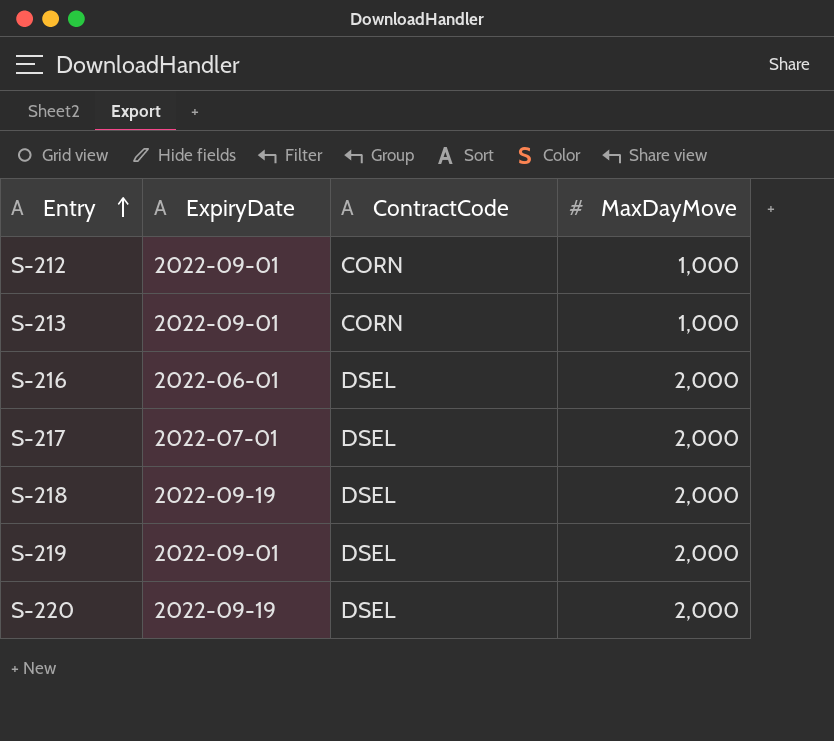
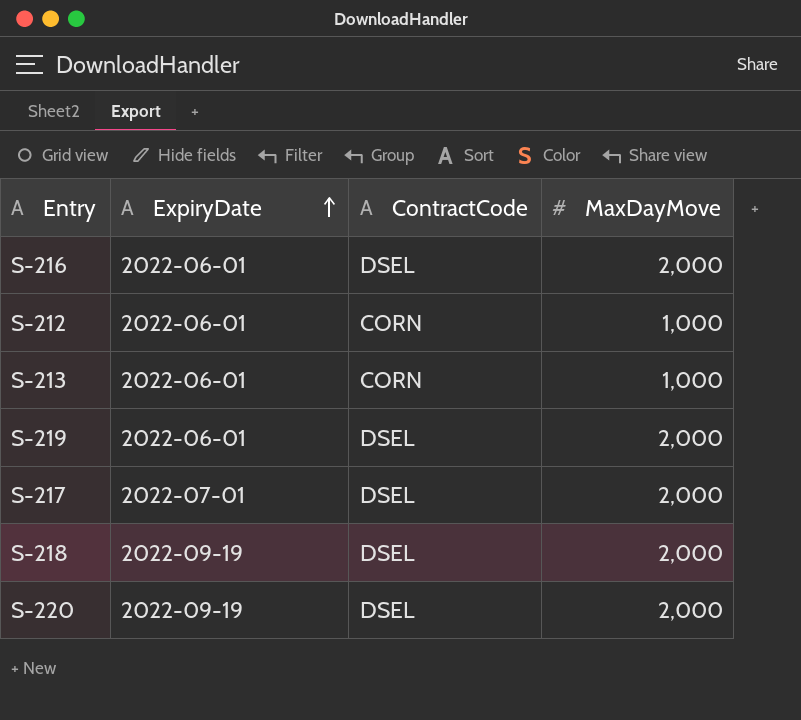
row order: Entry ascending -> ExpiryDate ascending
S-212 | ExpiryDate: 2022-09-01 -> 2022-06-01
S-213 | ExpiryDate: 2022-09-01 -> 2022-06-01
S-219 | ExpiryDate: 2022-09-01 -> 2022-06-01

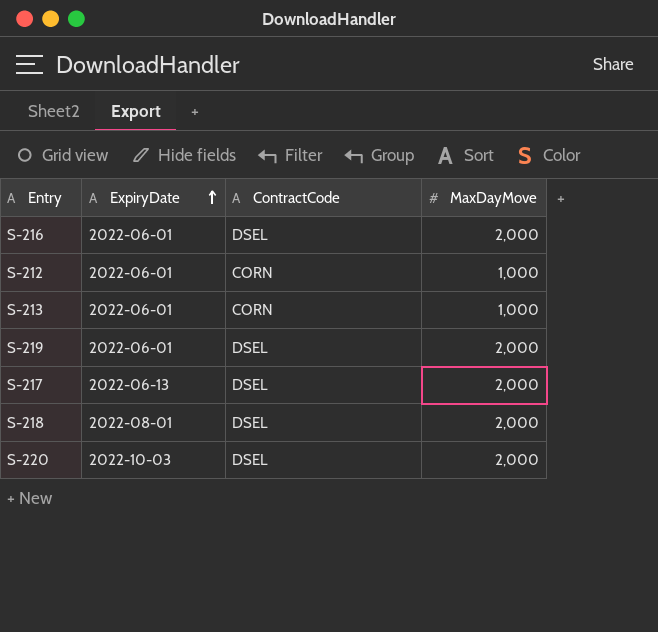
S-217 | ExpiryDate: 2022-07-01 -> 2022-06-13
S-218 | ExpiryDate: 2022-09-19 -> 2022-08-01
S-220 | ExpiryDate: 2022-09-19 -> 2022-10-03

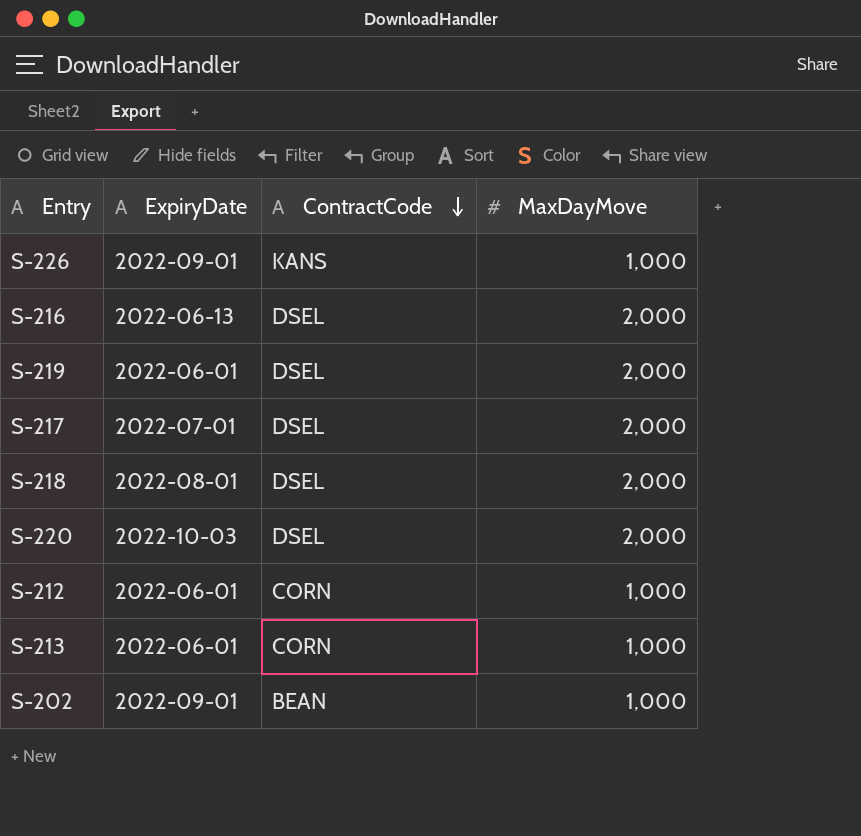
row order: ExpiryDate ascending -> ContractCode descending
row S-226: none -> 2022-09-01 | KANS | 1,000
S-216 | ExpiryDate: 2022-06-01 -> 2022-06-13
S-217 | ExpiryDate: 2022-06-13 -> 2022-07-01
row S-202: none -> 2022-09-01 | BEAN | 1,000

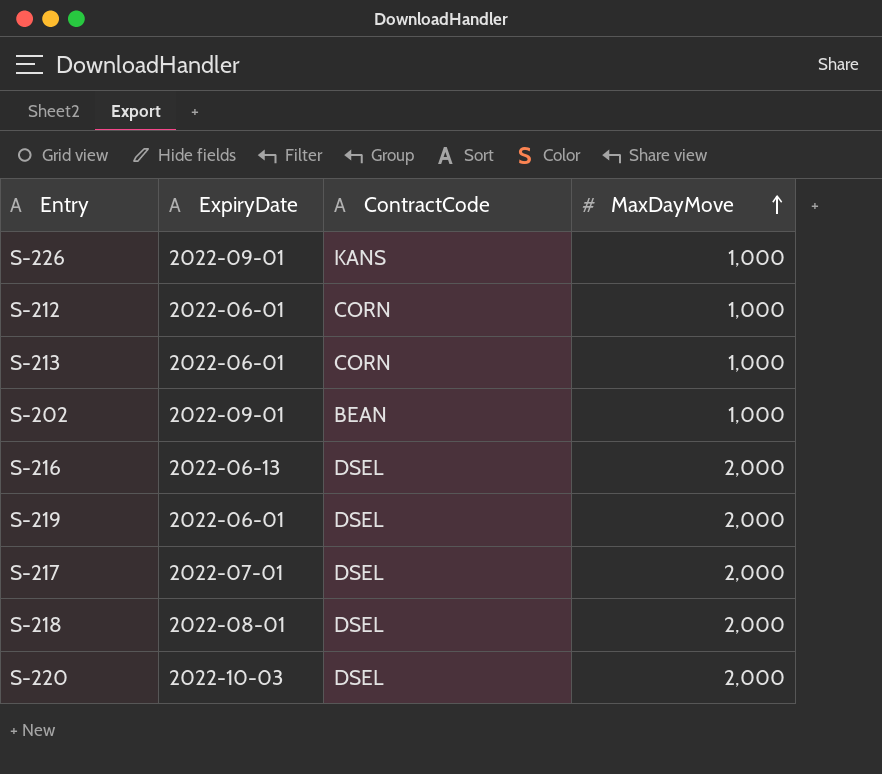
row order: ContractCode descending -> MaxDayMove ascending

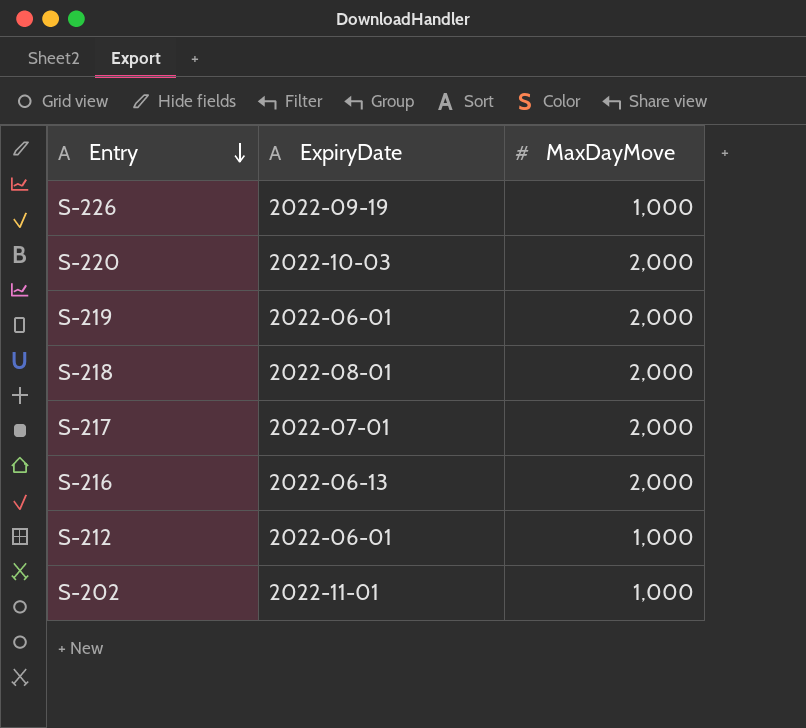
row order: MaxDayMove ascending -> Entry descending
column ContractCode | position: 3 -> none
row S-213: 2022-06-01 | CORN | 1,000 -> none
S-226 | ExpiryDate: 2022-09-01 -> 2022-09-19
S-202 | ExpiryDate: 2022-09-01 -> 2022-11-01

